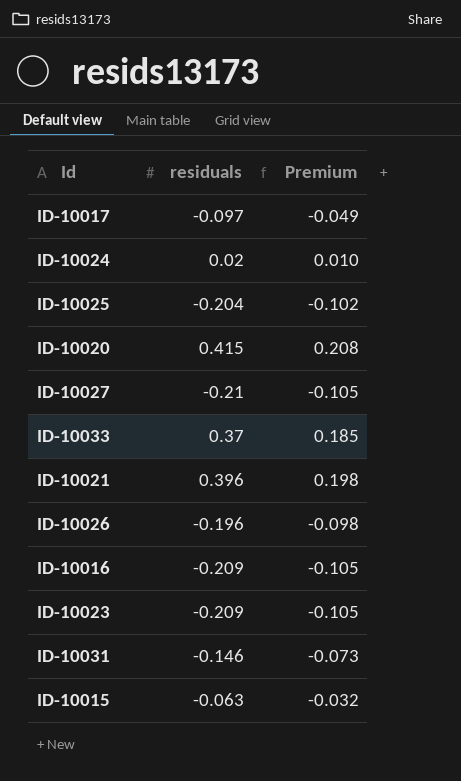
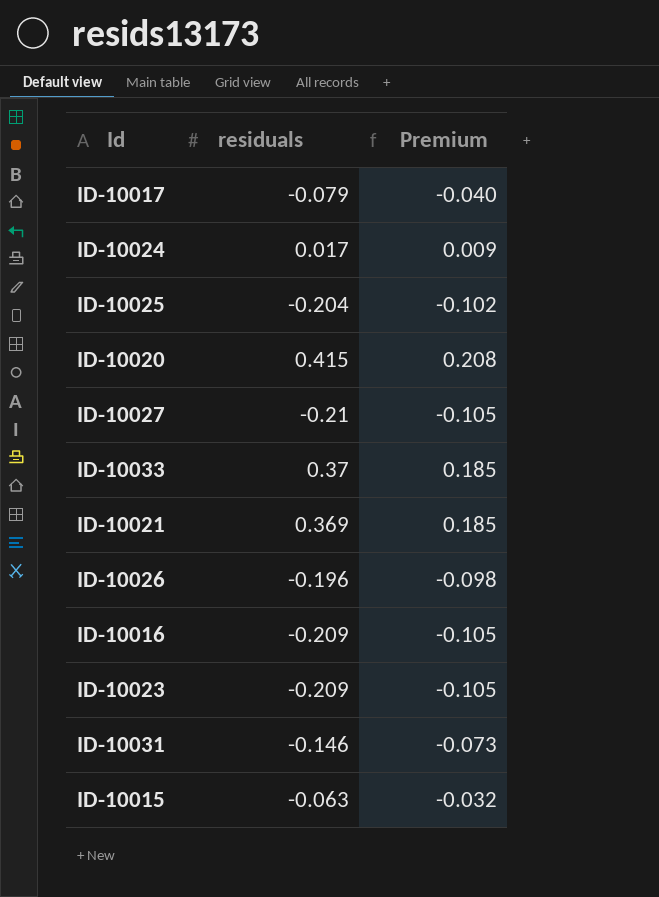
ID-10017 | residuals: -0.097 -> -0.079
ID-10017 | Premium: -0.049 -> -0.040
ID-10024 | residuals: 0.02 -> 0.017
ID-10024 | Premium: 0.010 -> 0.009
ID-10021 | residuals: 0.396 -> 0.369
ID-10021 | Premium: 0.198 -> 0.185

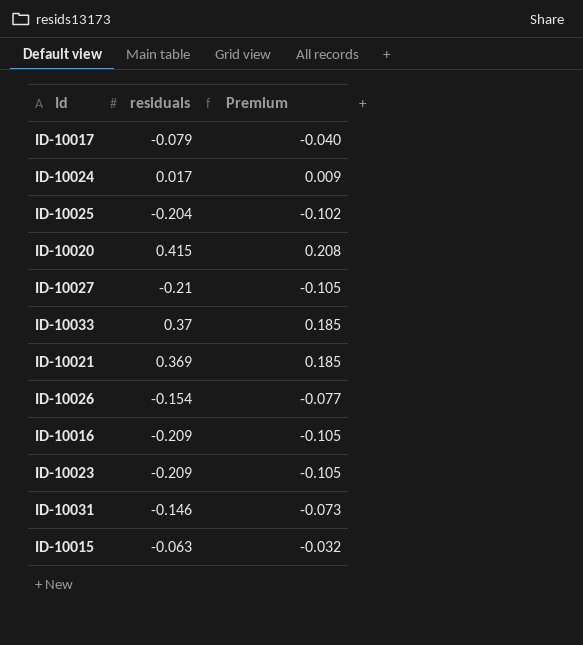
ID-10026 | residuals: -0.196 -> -0.154
ID-10026 | Premium: -0.098 -> -0.077

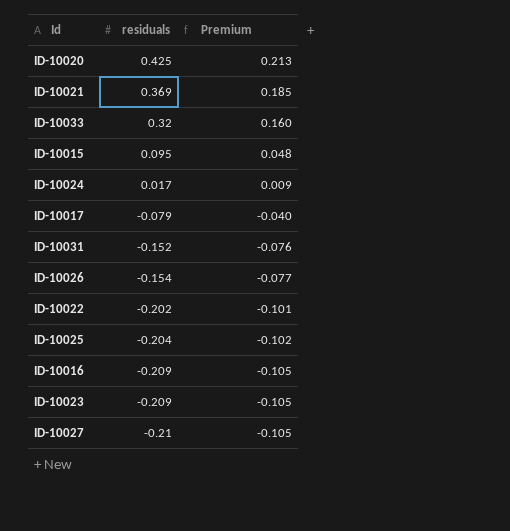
row order: none -> residuals descending
ID-10020 | residuals: 0.415 -> 0.425
ID-10020 | Premium: 0.208 -> 0.213
ID-10033 | residuals: 0.37 -> 0.32
ID-10033 | Premium: 0.185 -> 0.160
ID-10015 | residuals: -0.063 -> 0.095
ID-10015 | Premium: -0.032 -> 0.048
ID-10031 | residuals: -0.146 -> -0.152
ID-10031 | Premium: -0.073 -> -0.076
row ID-10022: none -> -0.202 | -0.101

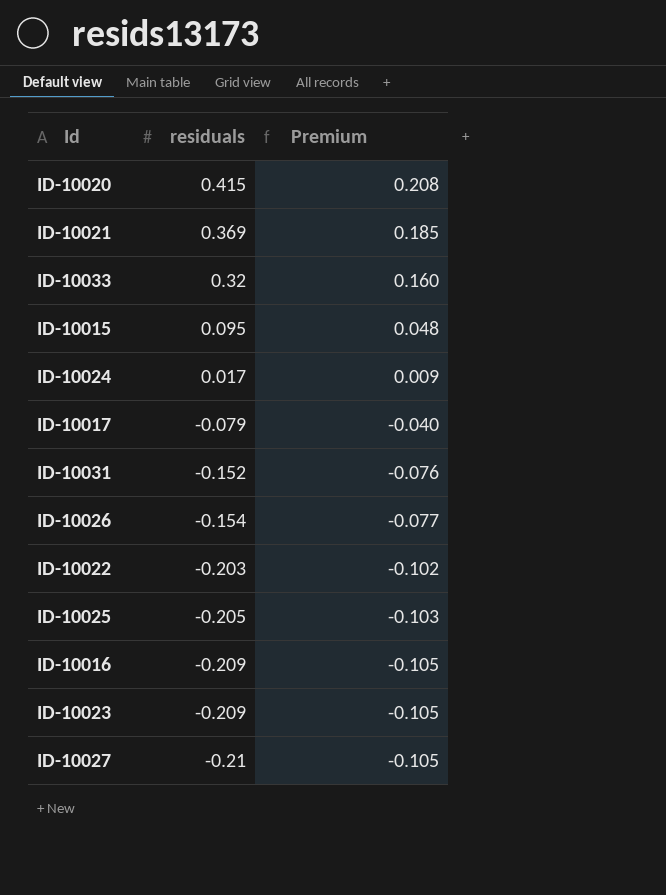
ID-10020 | residuals: 0.425 -> 0.415
ID-10020 | Premium: 0.213 -> 0.208
ID-10022 | residuals: -0.202 -> -0.203
ID-10022 | Premium: -0.101 -> -0.102
ID-10025 | residuals: -0.204 -> -0.205
ID-10025 | Premium: -0.102 -> -0.103

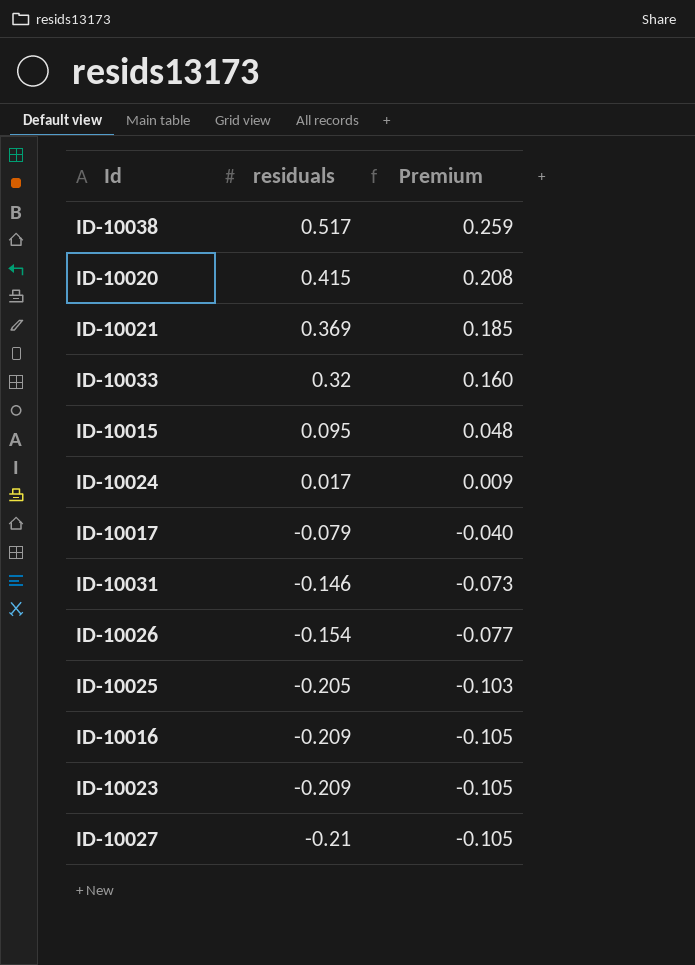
row ID-10022: -0.203 | -0.102 -> none
row ID-10038: none -> 0.517 | 0.259
ID-10031 | residuals: -0.152 -> -0.146
ID-10031 | Premium: -0.076 -> -0.073

